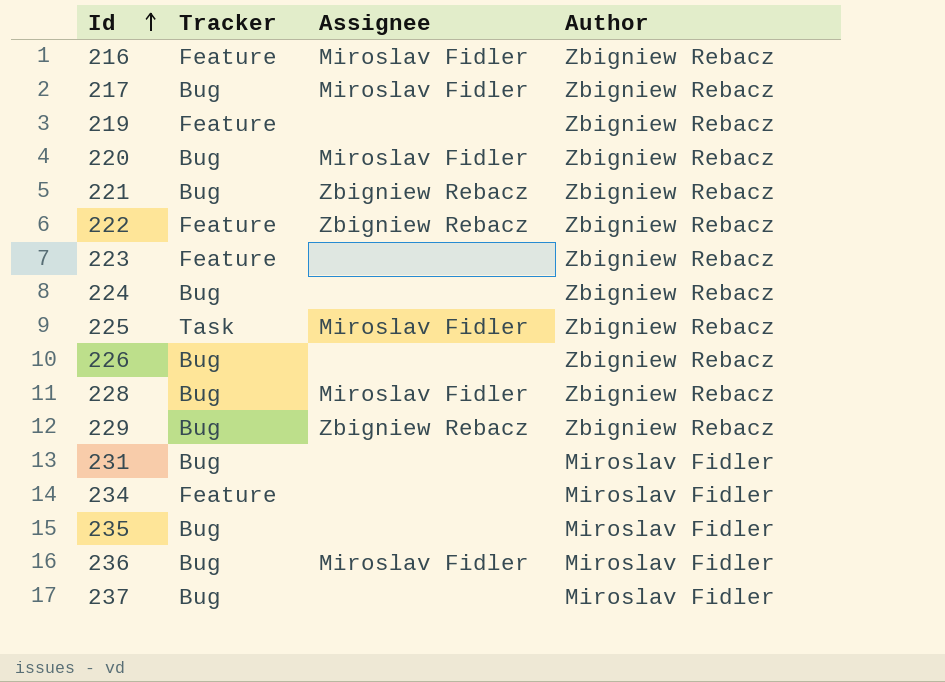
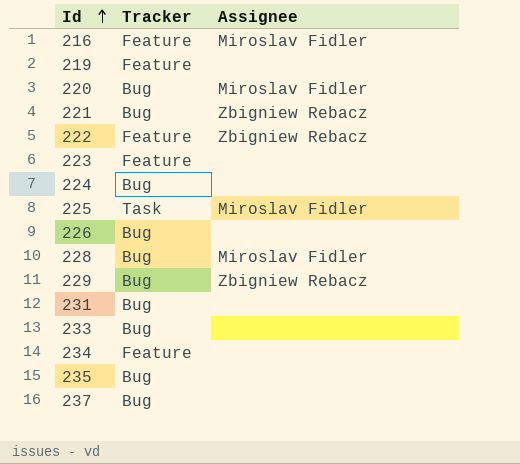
column Author | position: 4 -> none
row 217: Bug | Miroslav Fidler | Zbigniew Rebacz -> none
row 236: Bug | Miroslav Fidler | Miroslav Fidler -> none
row 233: none -> Bug | none

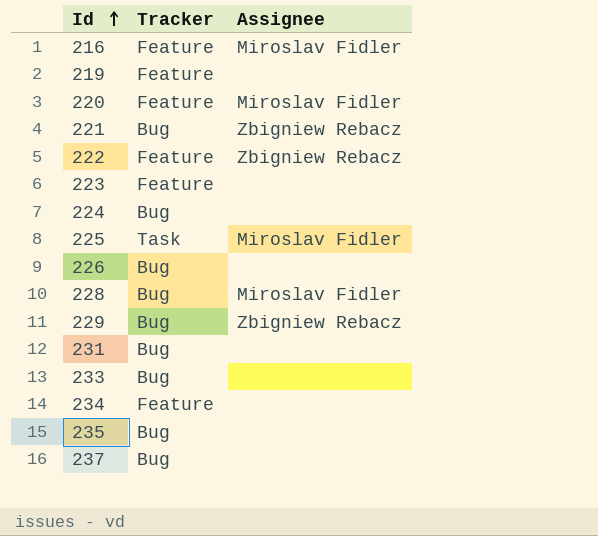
220 | Tracker: Bug -> Feature

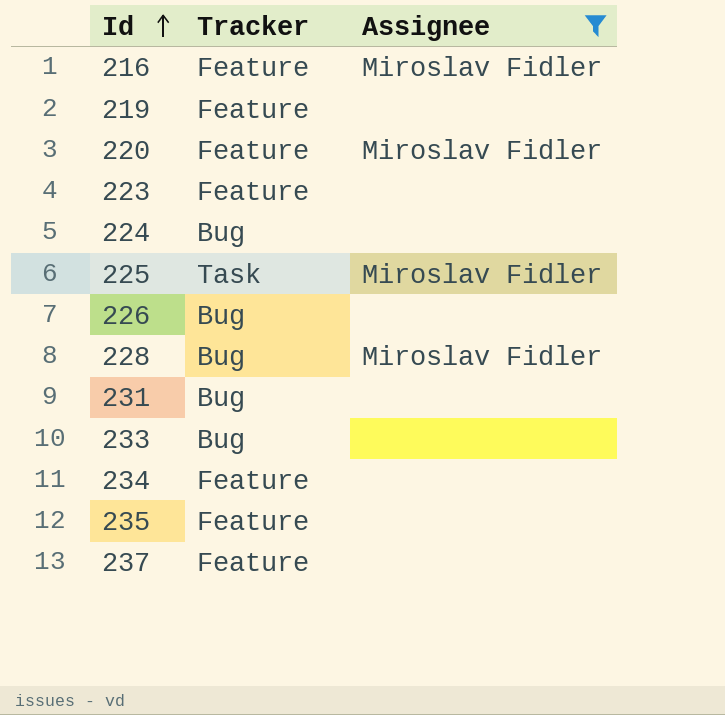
filter: none -> Assignee != Zbigniew Rebacz
235 | Tracker: Bug -> Feature
237 | Tracker: Bug -> Feature

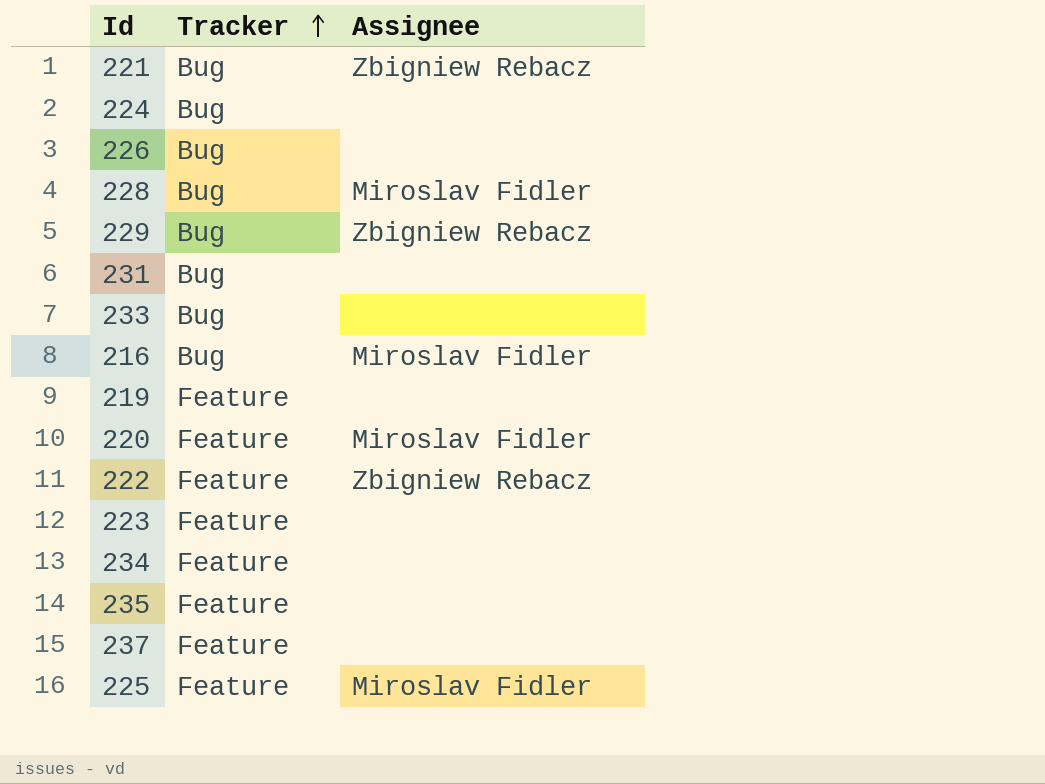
filter: Assignee != Zbigniew Rebacz -> none
row order: Id ascending -> Tracker ascending
216 | Tracker: Feature -> Bug
225 | Tracker: Task -> Feature

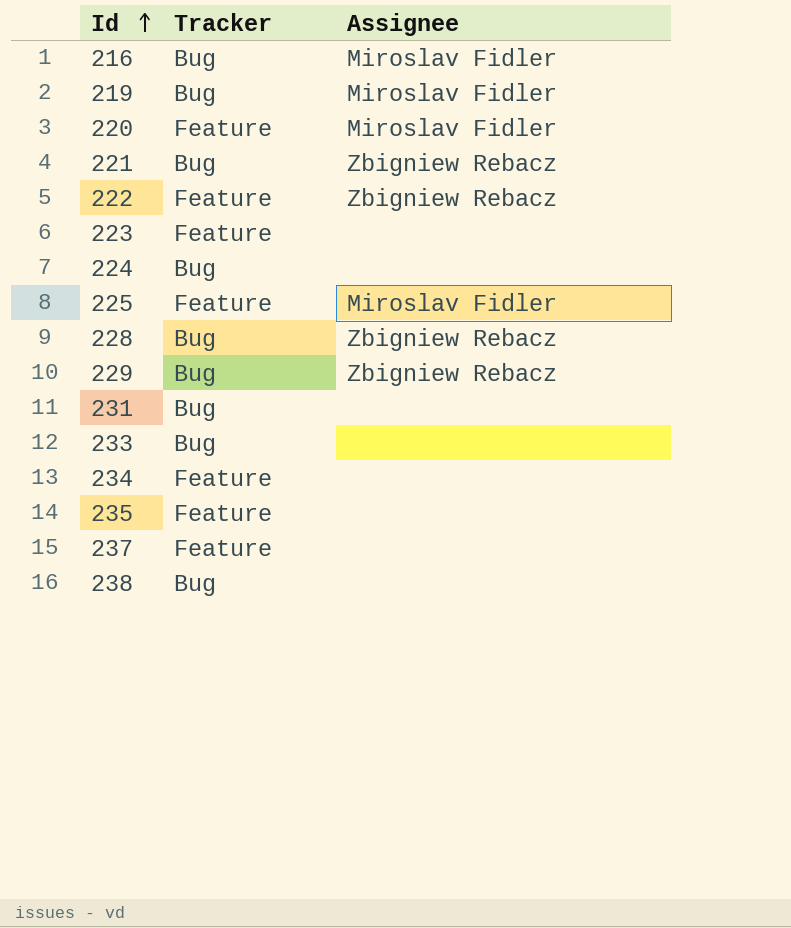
row order: Tracker ascending -> Id ascending
row 226: Bug | none -> none
219 | Tracker: Feature -> Bug
219 | Assignee: none -> Miroslav Fidler
228 | Assignee: Miroslav Fidler -> Zbigniew Rebacz
row 238: none -> Bug | none

